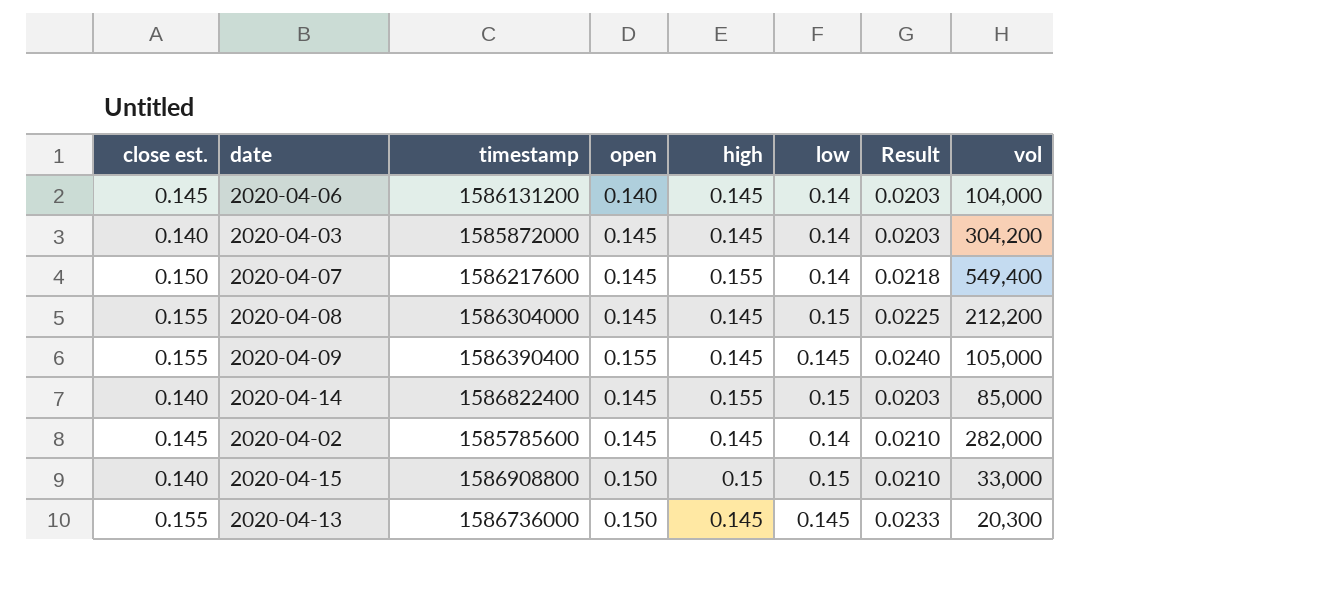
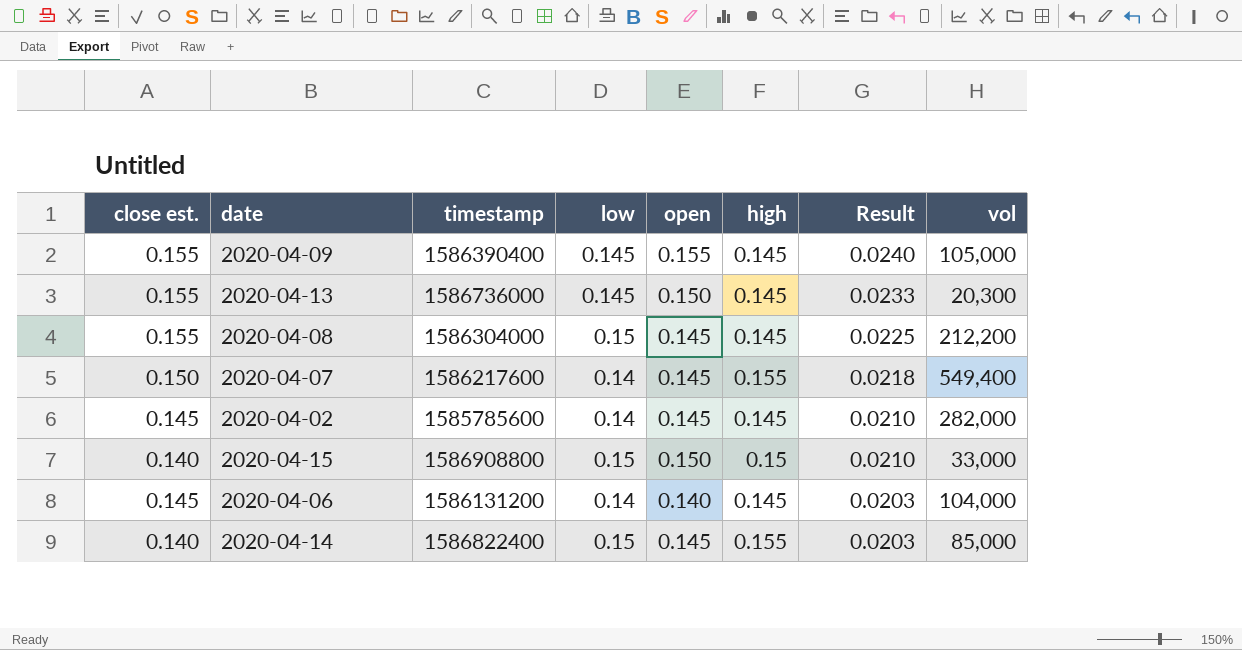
row order: none -> Result descending
column low | position: 6 -> 4
row 2020-04-03: 0.140 | 1585872000 | 0.145 | 0.145 | 0.14 | 0.0203 | 304,200 -> none

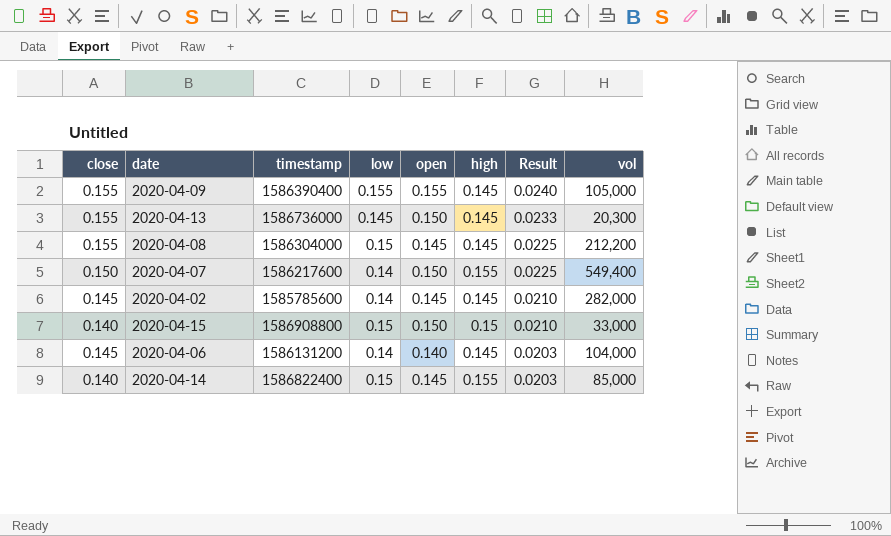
column name: close est. -> close
2020-04-09 | low: 0.145 -> 0.155
2020-04-07 | open: 0.145 -> 0.150
2020-04-07 | Result: 0.0218 -> 0.0225

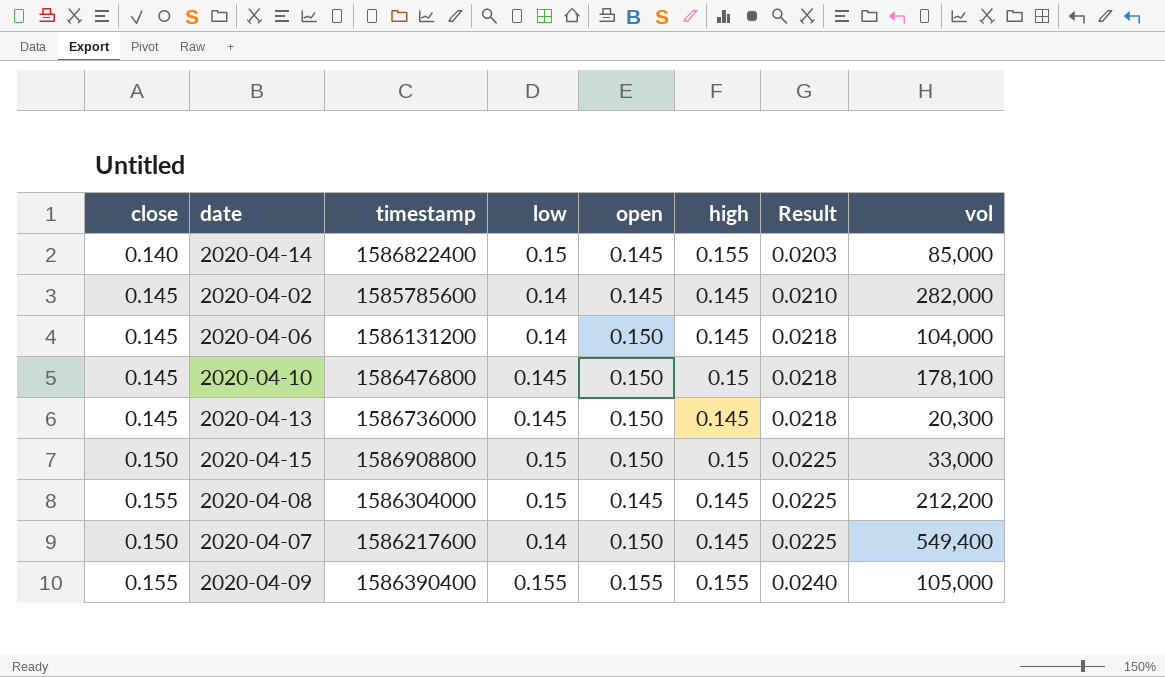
row order: Result descending -> Result ascending
2020-04-06 | open: 0.140 -> 0.150
2020-04-06 | Result: 0.0203 -> 0.0218
row 2020-04-10: none -> 0.145 | 1586476800 | 0.145 | 0.150 | 0.15 | 0.0218 | 178,100
2020-04-13 | close: 0.155 -> 0.145
2020-04-13 | Result: 0.0233 -> 0.0218
2020-04-15 | close: 0.140 -> 0.150
2020-04-15 | Result: 0.0210 -> 0.0225
2020-04-07 | high: 0.155 -> 0.145
2020-04-09 | high: 0.145 -> 0.155

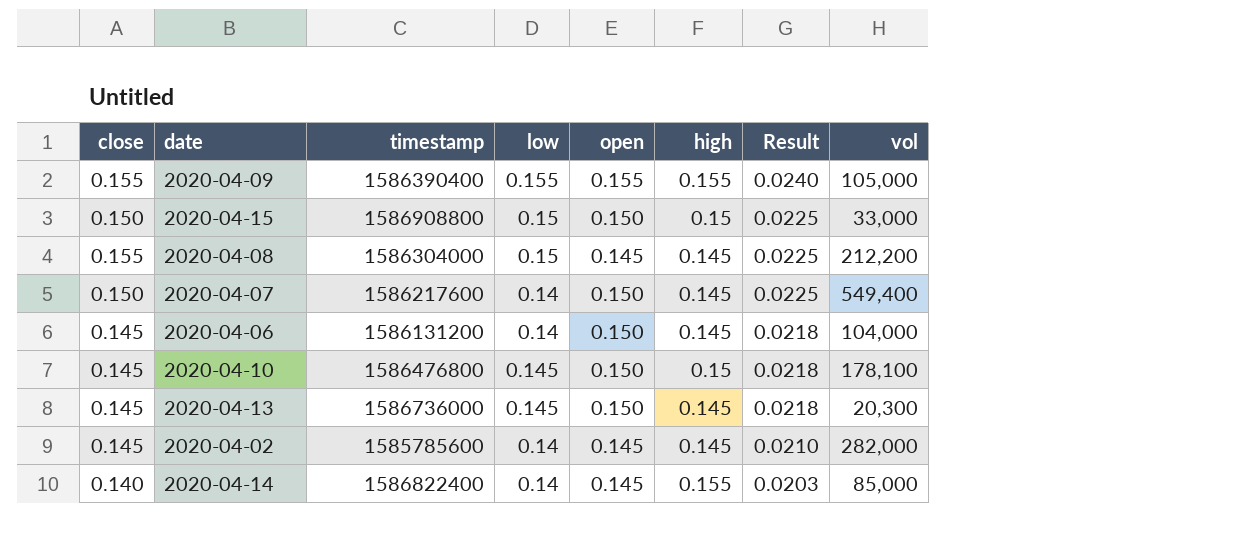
row order: Result ascending -> Result descending
2020-04-14 | low: 0.15 -> 0.14

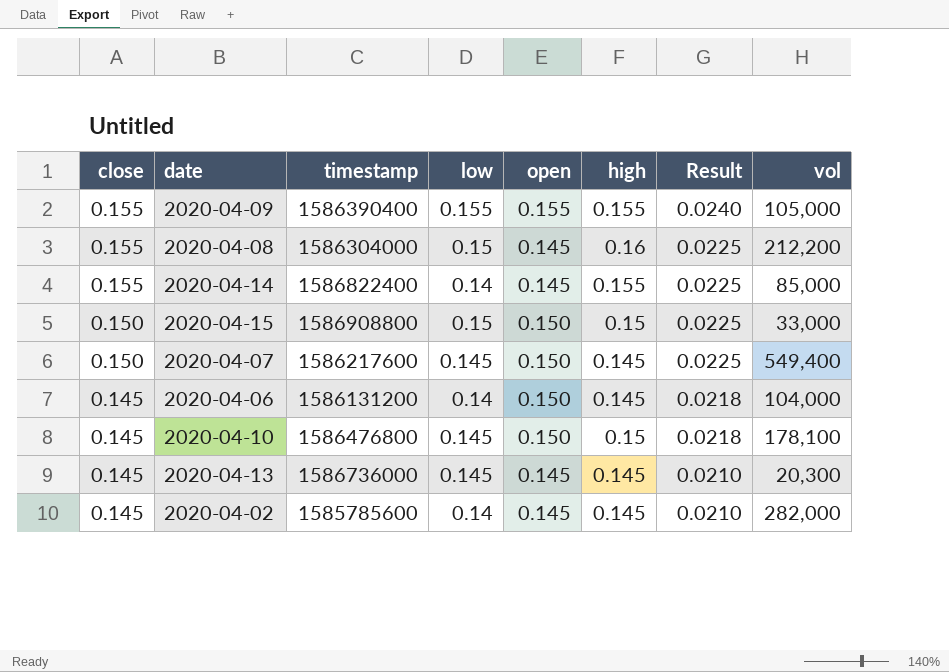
row order: Result descending -> close descending
2020-04-08 | high: 0.145 -> 0.16
2020-04-14 | close: 0.140 -> 0.155
2020-04-14 | Result: 0.0203 -> 0.0225
2020-04-07 | low: 0.14 -> 0.145
2020-04-13 | open: 0.150 -> 0.145
2020-04-13 | Result: 0.0218 -> 0.0210

